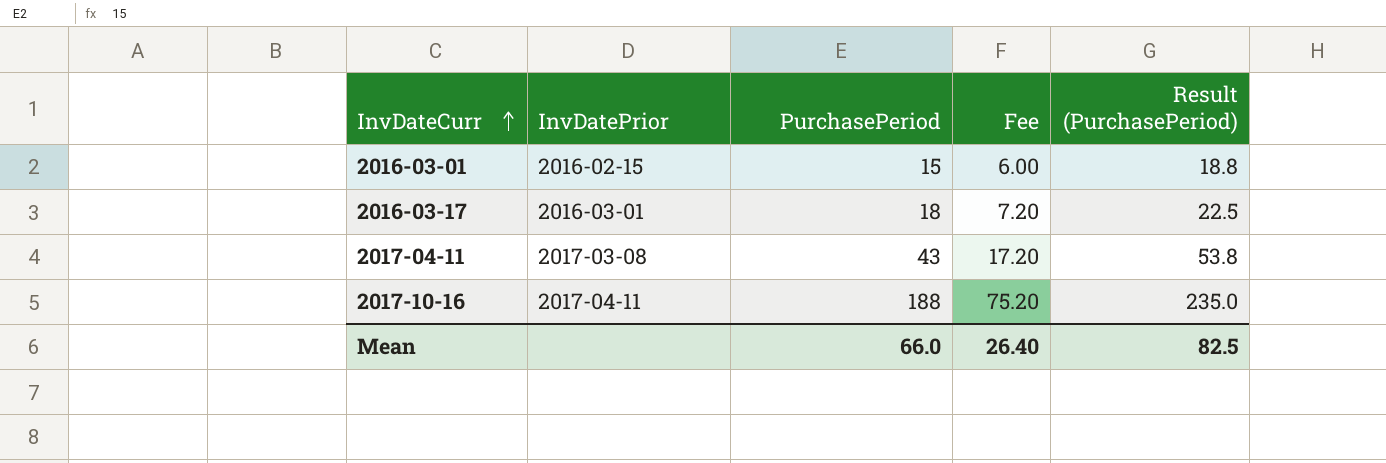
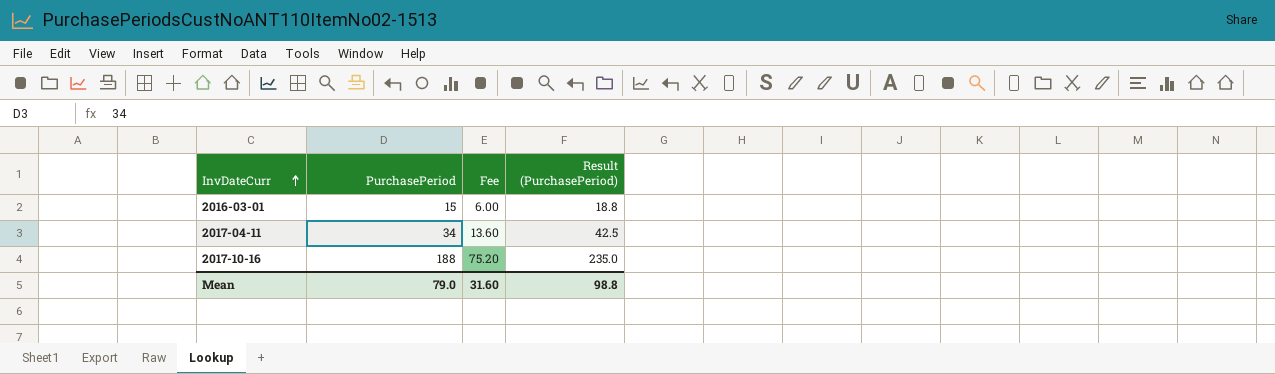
column InvDatePrior | position: 2 -> none
row 2016-03-17: 2016-03-01 | 18 | 7.20 | 22.5 -> none
2017-04-11 | PurchasePeriod: 43 -> 34
2017-04-11 | Fee: 17.20 -> 13.60
2017-04-11 | Result (PurchasePeriod): 53.8 -> 42.5
Mean | PurchasePeriod: 66.0 -> 79.0
Mean | Fee: 26.40 -> 31.60
Mean | Result (PurchasePeriod): 82.5 -> 98.8

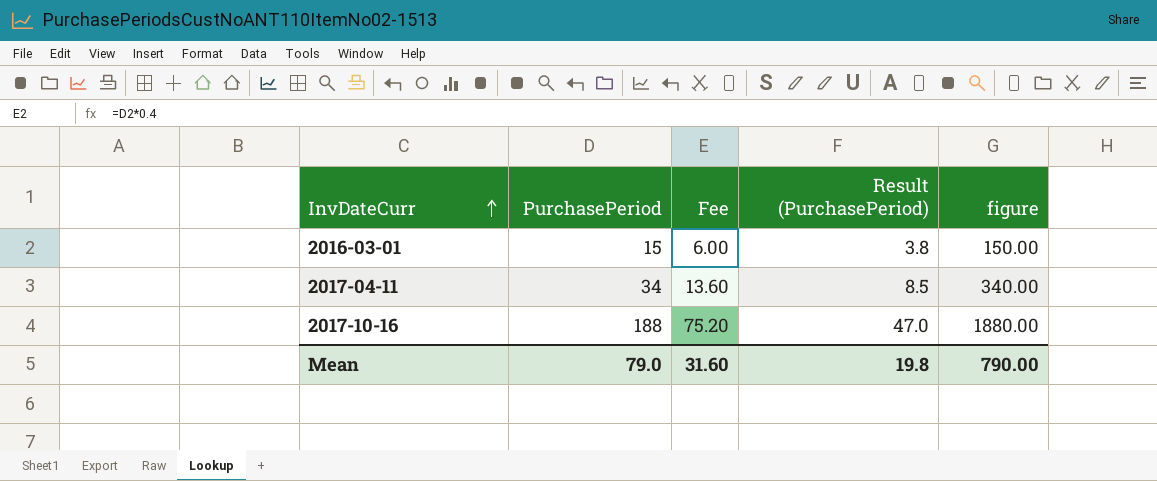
column Result (PurchasePeriod) | formula: [PurchasePeriod] * 1.25 -> [PurchasePeriod] * 0.25
column figure | formula: none -> [PurchasePeriod] * 10
Mean | Result (PurchasePeriod): 98.8 -> 19.8

